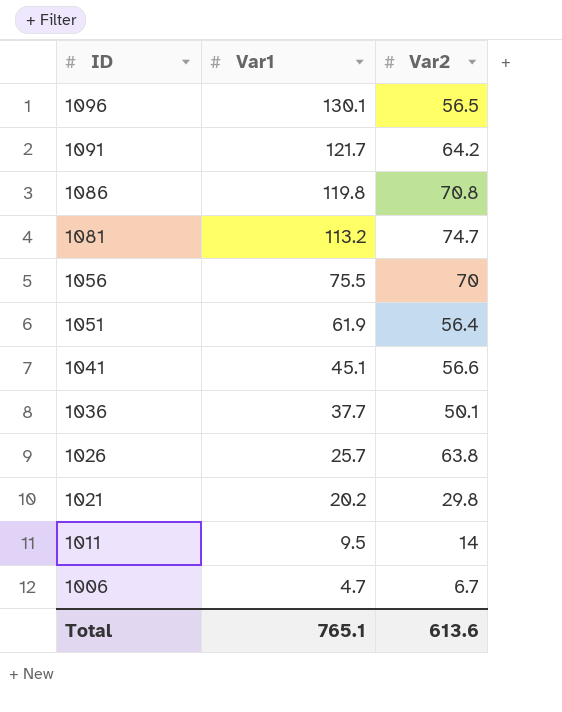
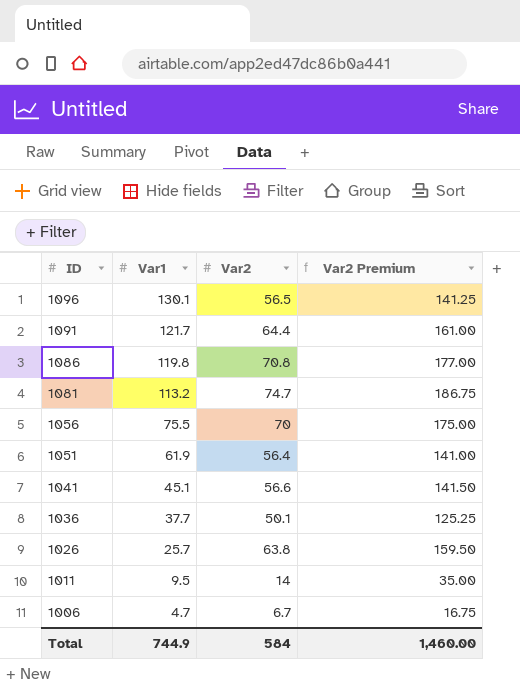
column Var2 Premium | formula: none -> [Var2] * 2.5
row 1021: 20.2 | 29.8 -> none
1091 | Var2: 64.2 -> 64.4
Total | Var1: 765.1 -> 744.9
Total | Var2: 613.6 -> 584

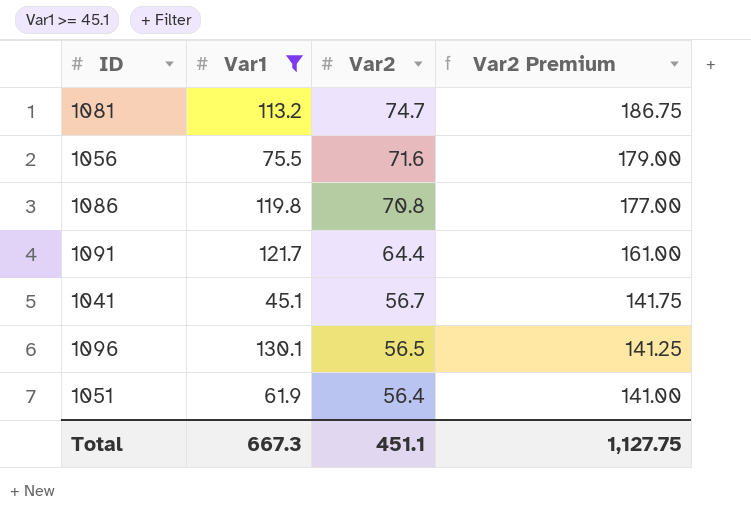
filter: none -> Var1 >= 45.1
row order: ID descending -> Var2 descending
1056 | Var2: 70 -> 71.6
1056 | Var2 Premium: 175.00 -> 179.00
1041 | Var2: 56.6 -> 56.7
1041 | Var2 Premium: 141.50 -> 141.75
Total | Var1: 744.9 -> 667.3
Total | Var2: 584 -> 451.1
Total | Var2 Premium: 1,460.00 -> 1,127.75

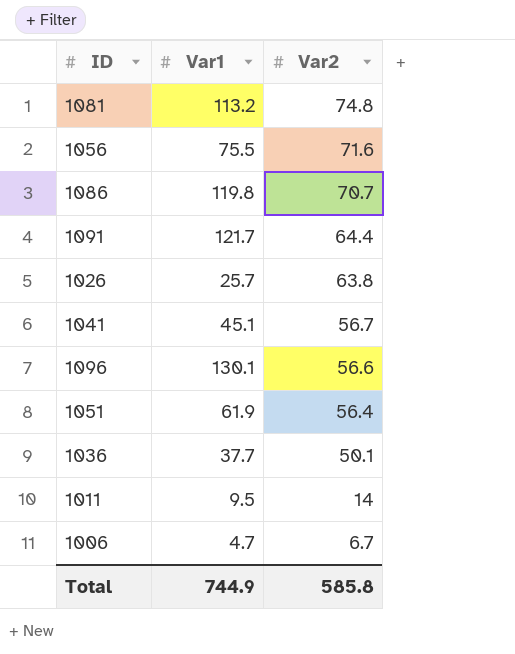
filter: Var1 >= 45.1 -> none
column Var2 Premium | formula: [Var2] * 2.5 -> none
1081 | Var2: 74.7 -> 74.8
1086 | Var2: 70.8 -> 70.7
1096 | Var2: 56.5 -> 56.6
Total | Var1: 667.3 -> 744.9
Total | Var2: 451.1 -> 585.8

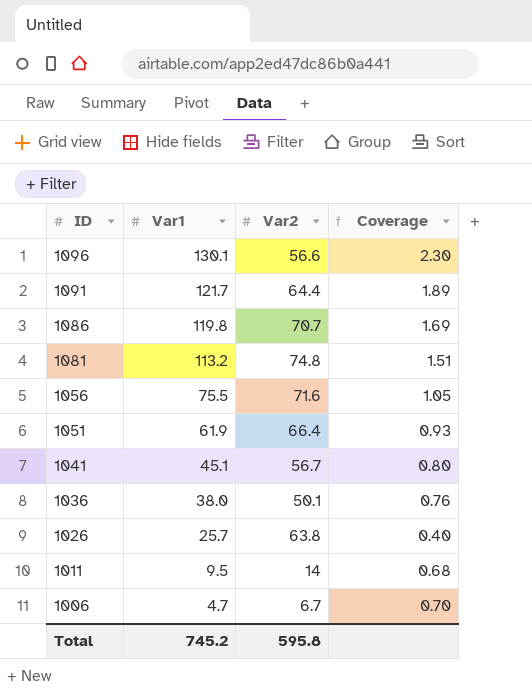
row order: Var2 descending -> ID descending
column Coverage | formula: none -> [Var1] / [Var2]
1051 | Var2: 56.4 -> 66.4
1036 | Var1: 37.7 -> 38.0
Total | Var1: 744.9 -> 745.2
Total | Var2: 585.8 -> 595.8

